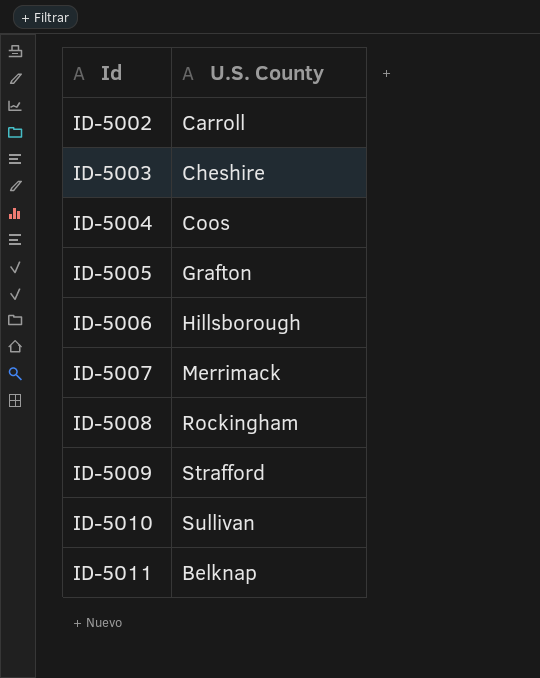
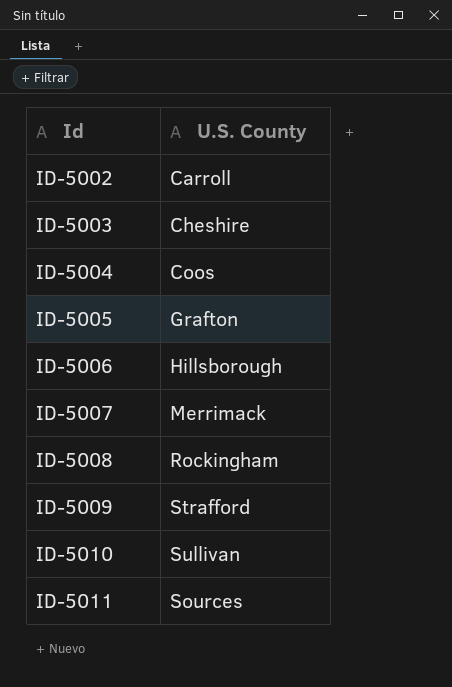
ID-5011 | U.S. County: Belknap -> Sources

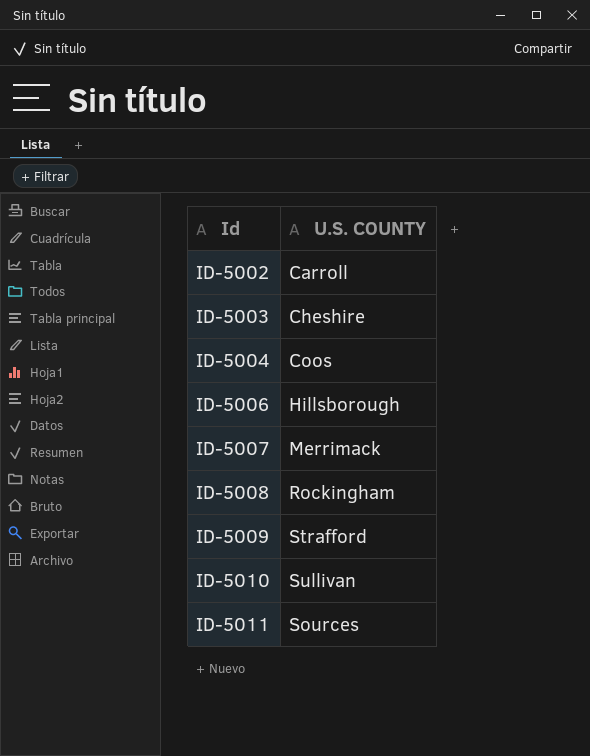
column name: U.S. County -> U.S. COUNTY
row ID-5005: Grafton -> none

